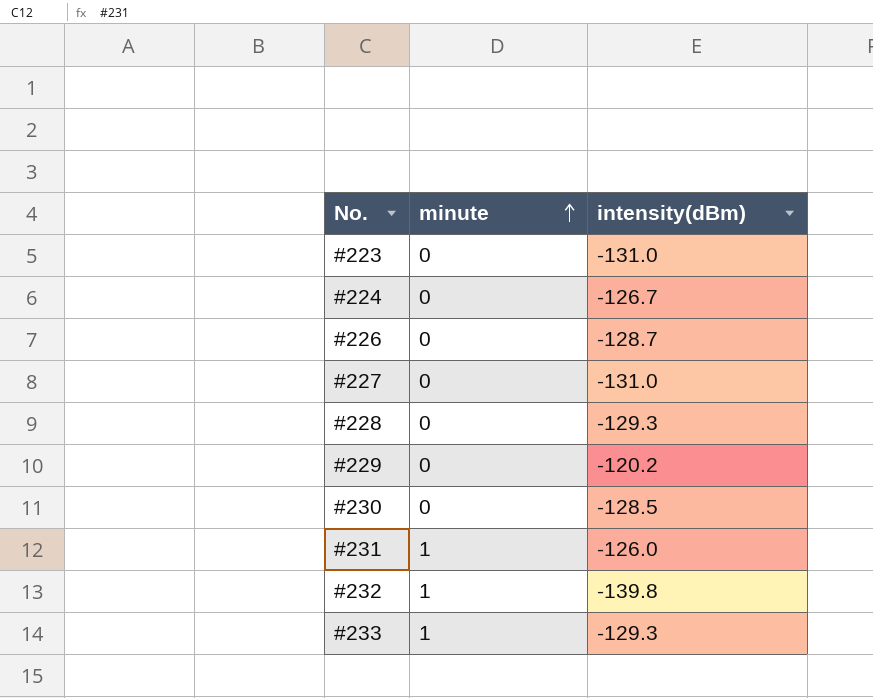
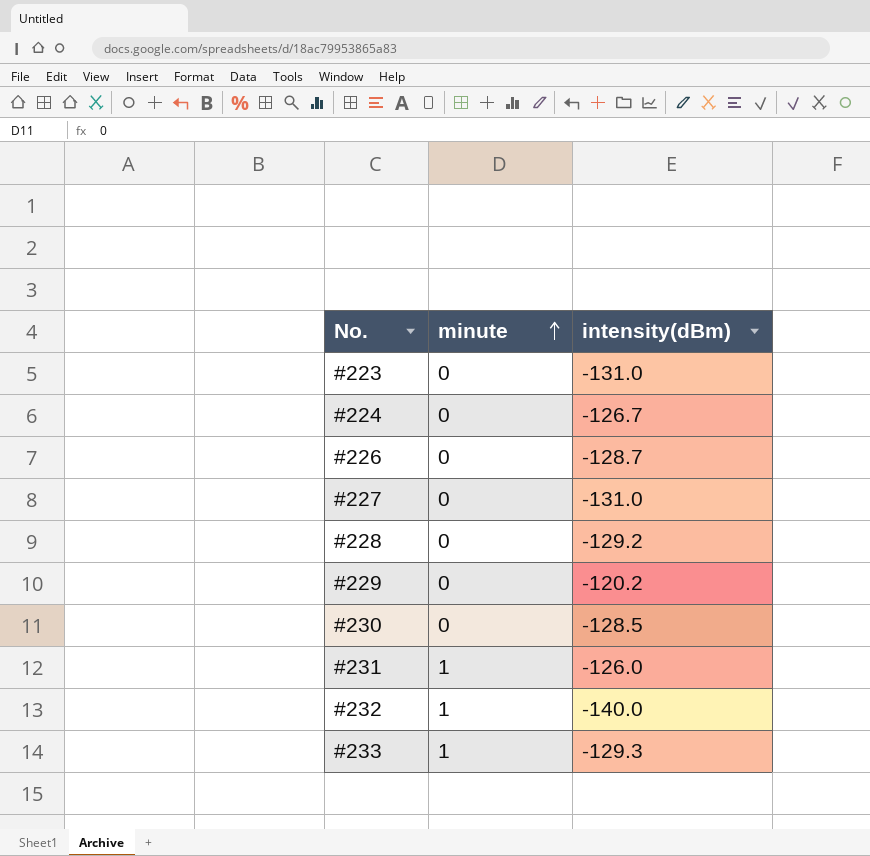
#228 | intensity(dBm): -129.3 -> -129.2
#232 | intensity(dBm): -139.8 -> -140.0

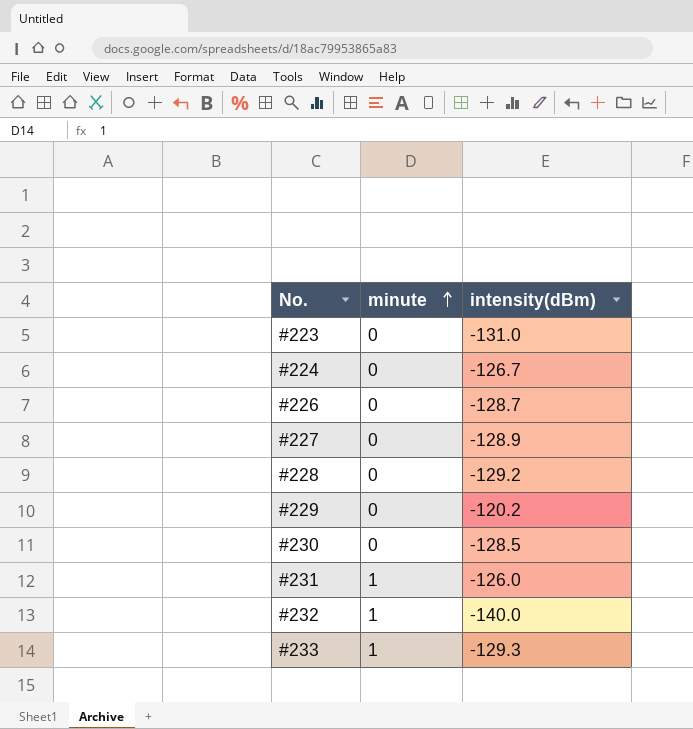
#227 | intensity(dBm): -131.0 -> -128.9

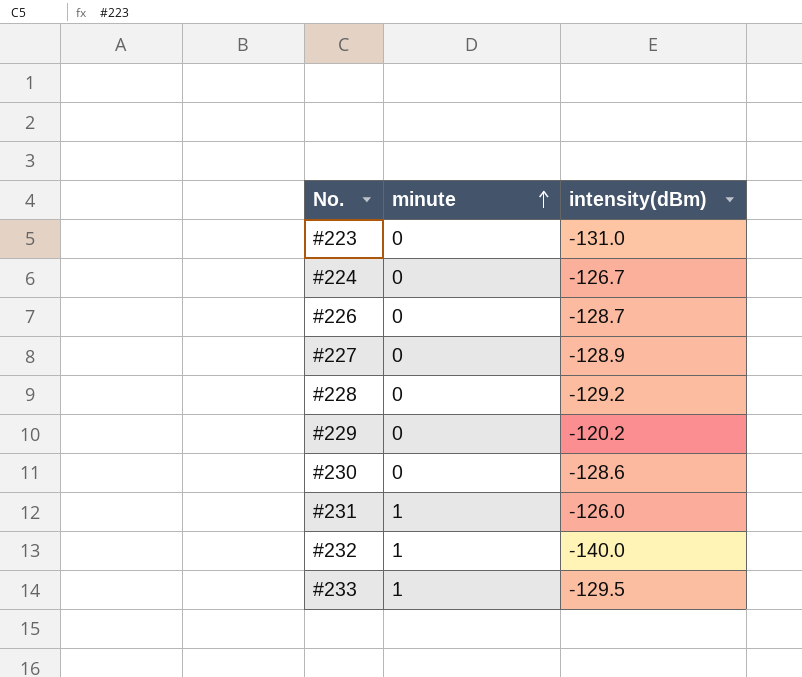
#230 | intensity(dBm): -128.5 -> -128.6
#233 | intensity(dBm): -129.3 -> -129.5

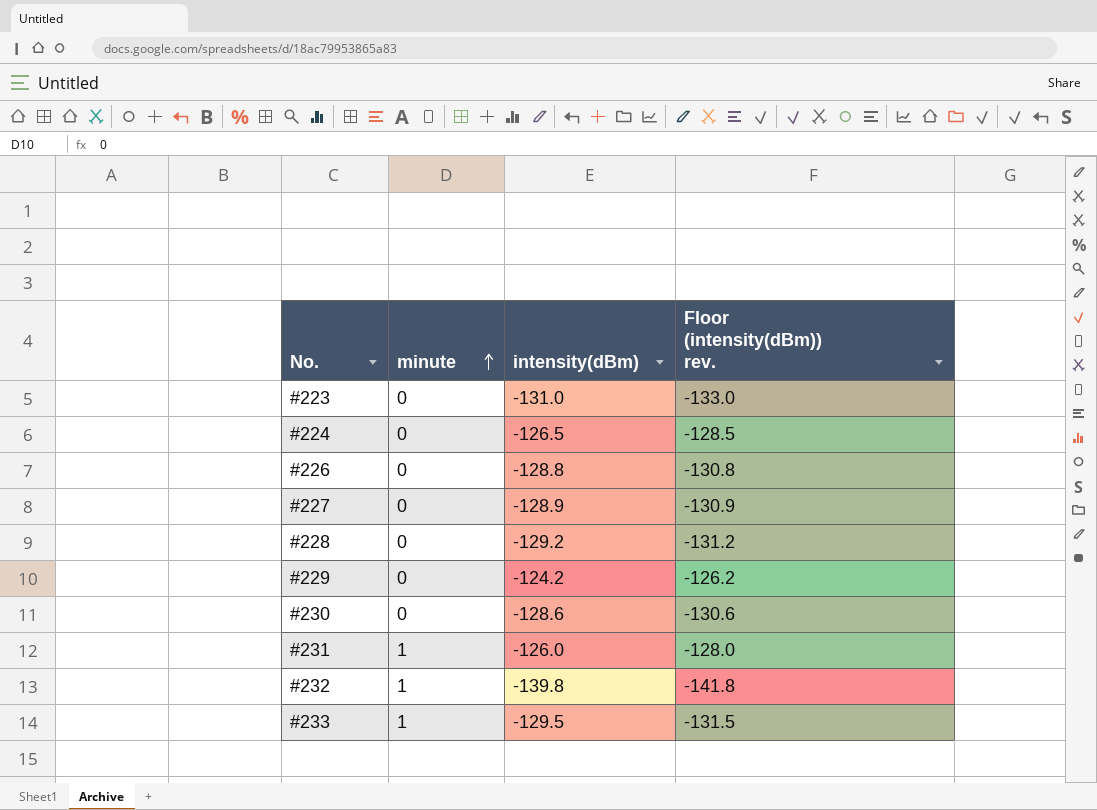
column Floor (intensity(dBm)) rev. | formula: none -> [intensity(dBm)] - 2
#224 | intensity(dBm): -126.7 -> -126.5
#226 | intensity(dBm): -128.7 -> -128.8
#229 | intensity(dBm): -120.2 -> -124.2
#232 | intensity(dBm): -140.0 -> -139.8

